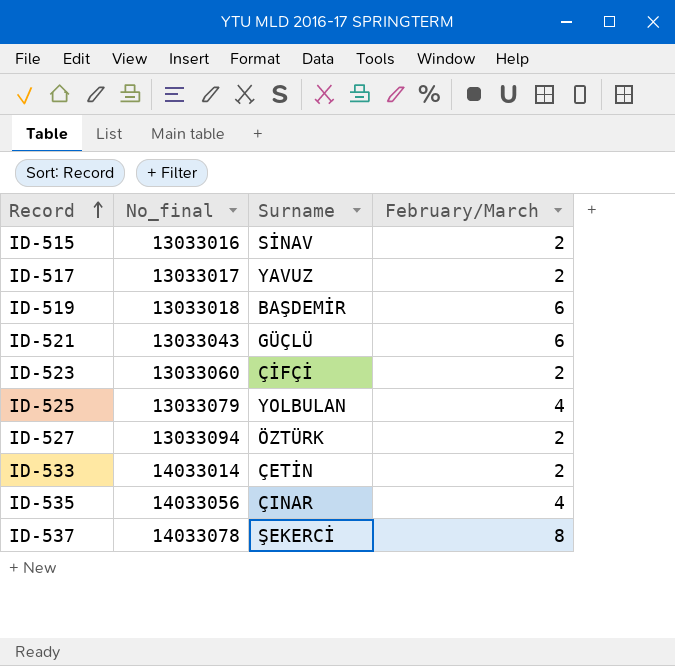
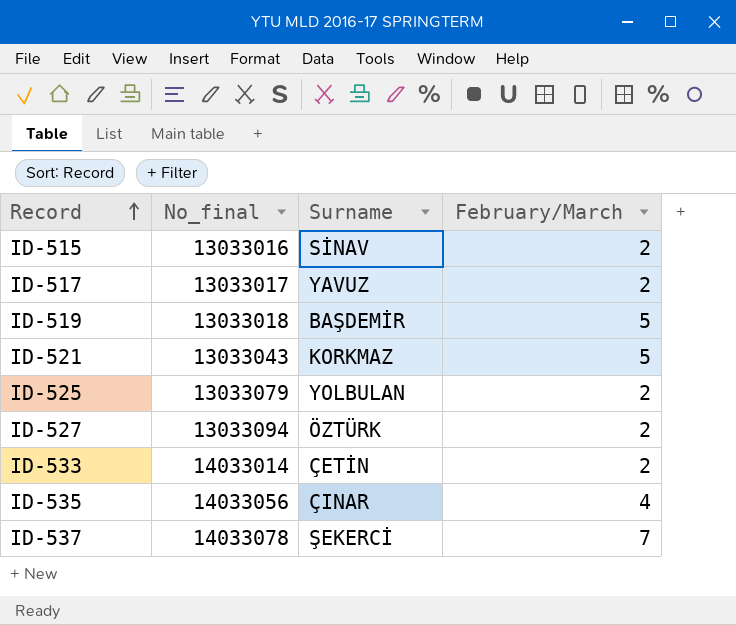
row ID-523: 13033060 | ÇİFÇİ | 2 -> none
ID-519 | February/March: 6 -> 5
ID-521 | Surname: GÜÇLÜ -> KORKMAZ
ID-521 | February/March: 6 -> 5
ID-525 | February/March: 4 -> 2
ID-537 | February/March: 8 -> 7

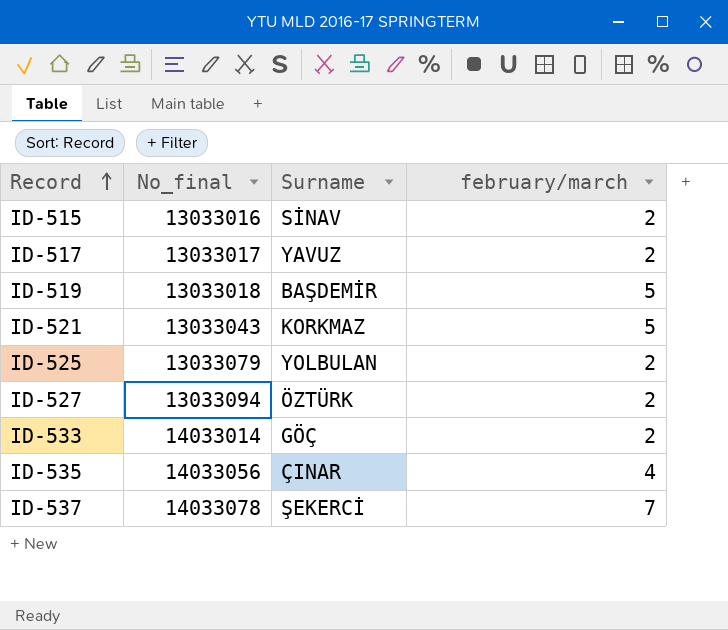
column name: February/March -> february/march
ID-533 | Surname: ÇETİN -> GÖÇ

